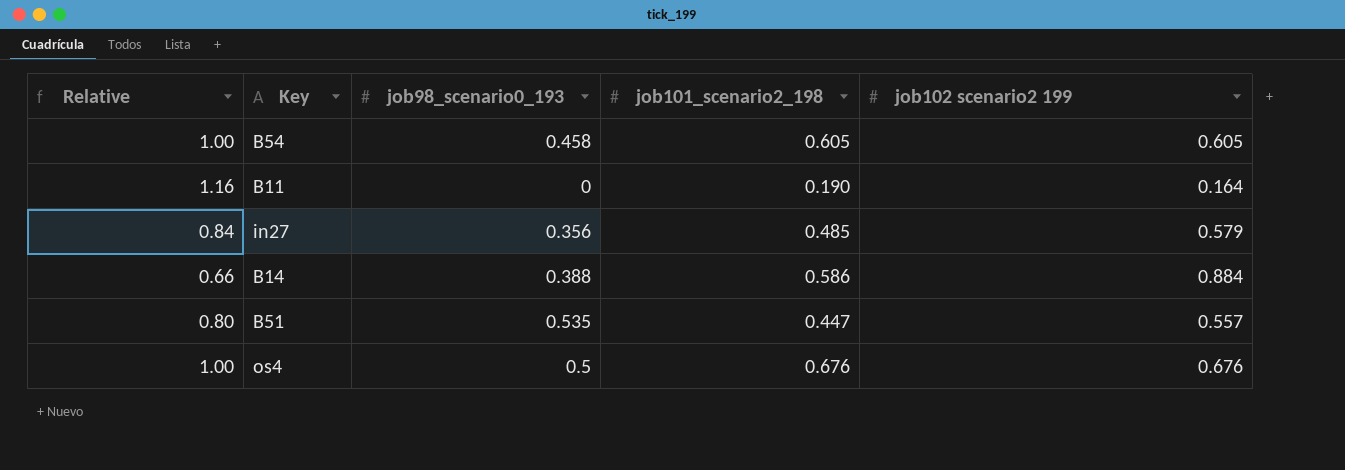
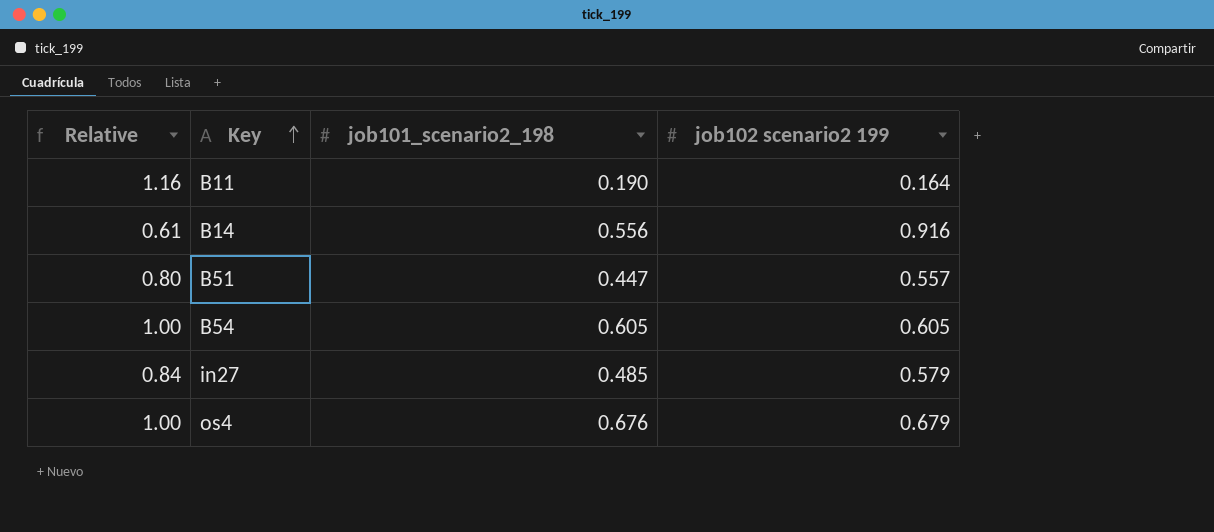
row order: none -> Key ascending
column job98_scenario0_193 | position: 3 -> none
B14 | Relative: 0.66 -> 0.61
B14 | job101_scenario2_198: 0.586 -> 0.556
B14 | job102 scenario2 199: 0.884 -> 0.916
os4 | job102 scenario2 199: 0.676 -> 0.679

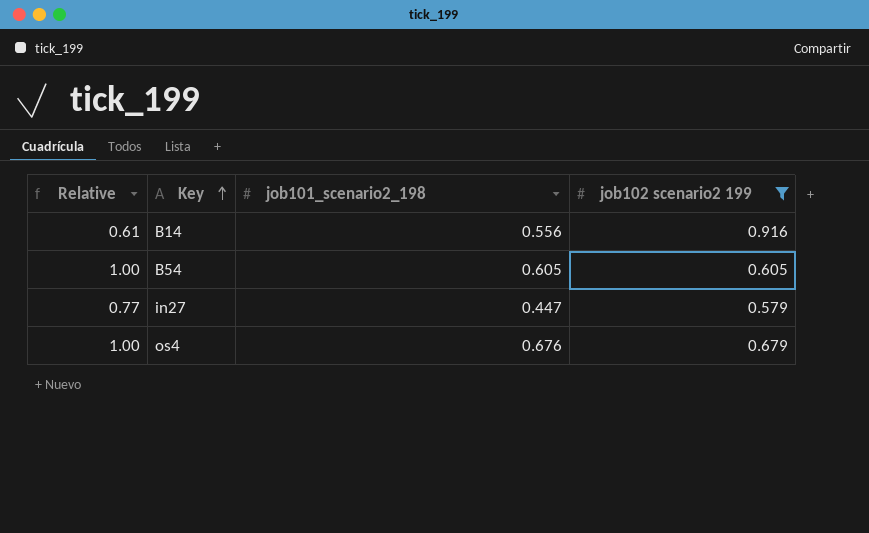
filter: none -> job102 scenario2 199 >= 0.579
in27 | Relative: 0.84 -> 0.77
in27 | job101_scenario2_198: 0.485 -> 0.447

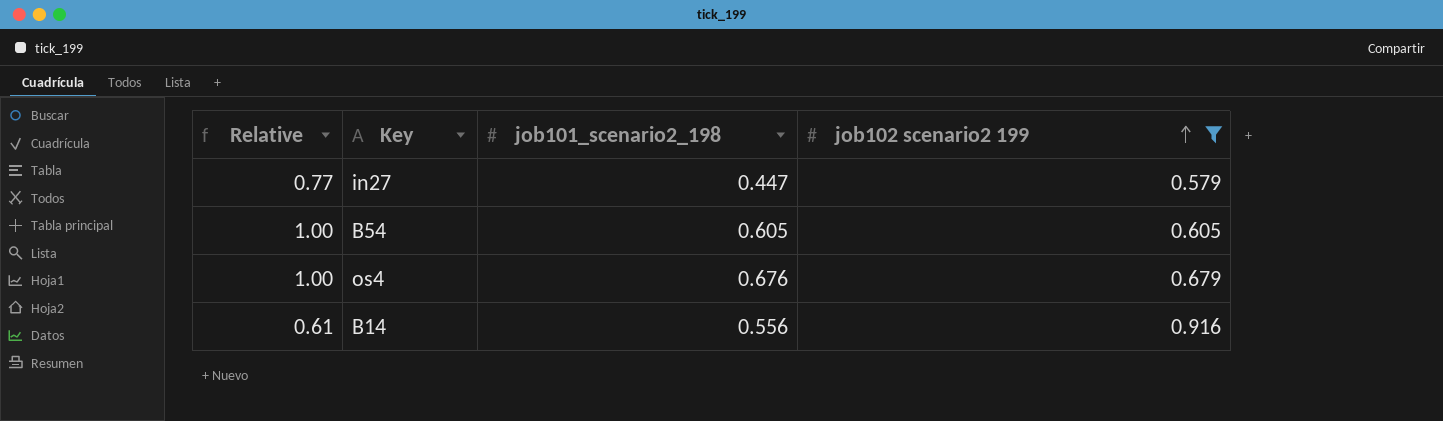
row order: Key ascending -> job102 scenario2 199 ascending

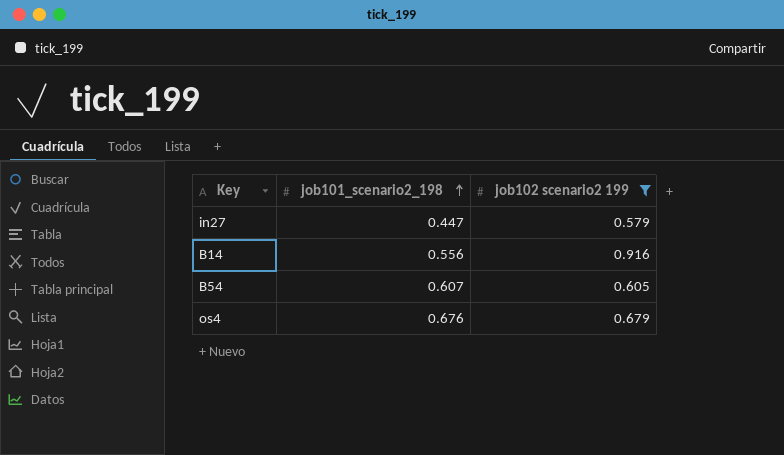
row order: job102 scenario2 199 ascending -> job101_scenario2_198 ascending
column Relative | formula: [job101_scenario2_198] / [job102 scenario2 199] -> none
B54 | job101_scenario2_198: 0.605 -> 0.607

